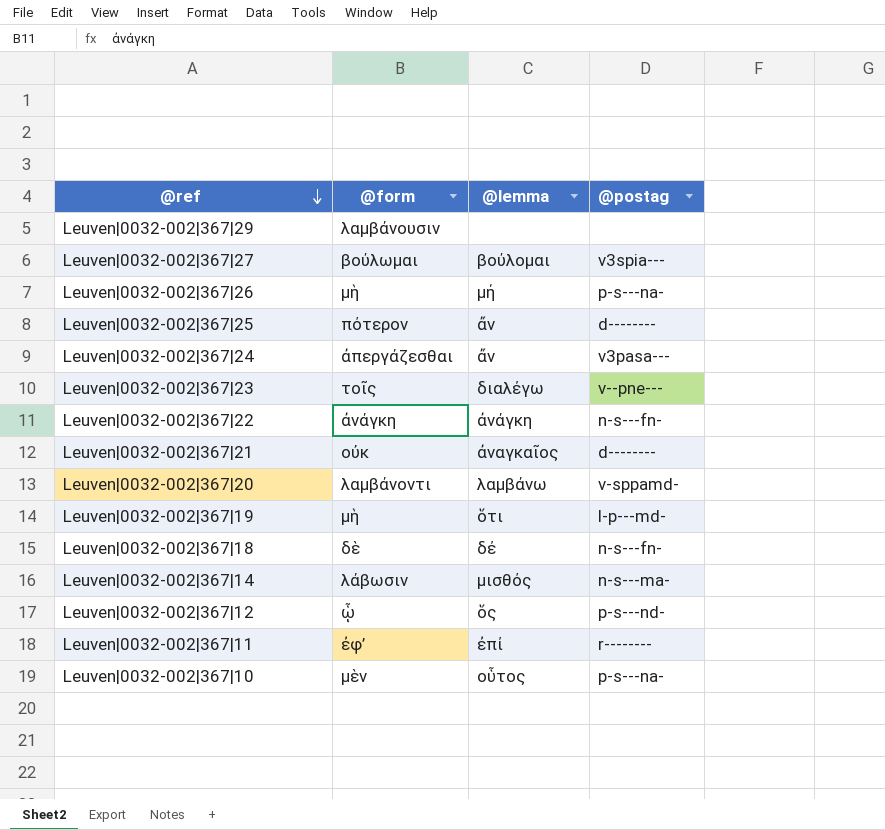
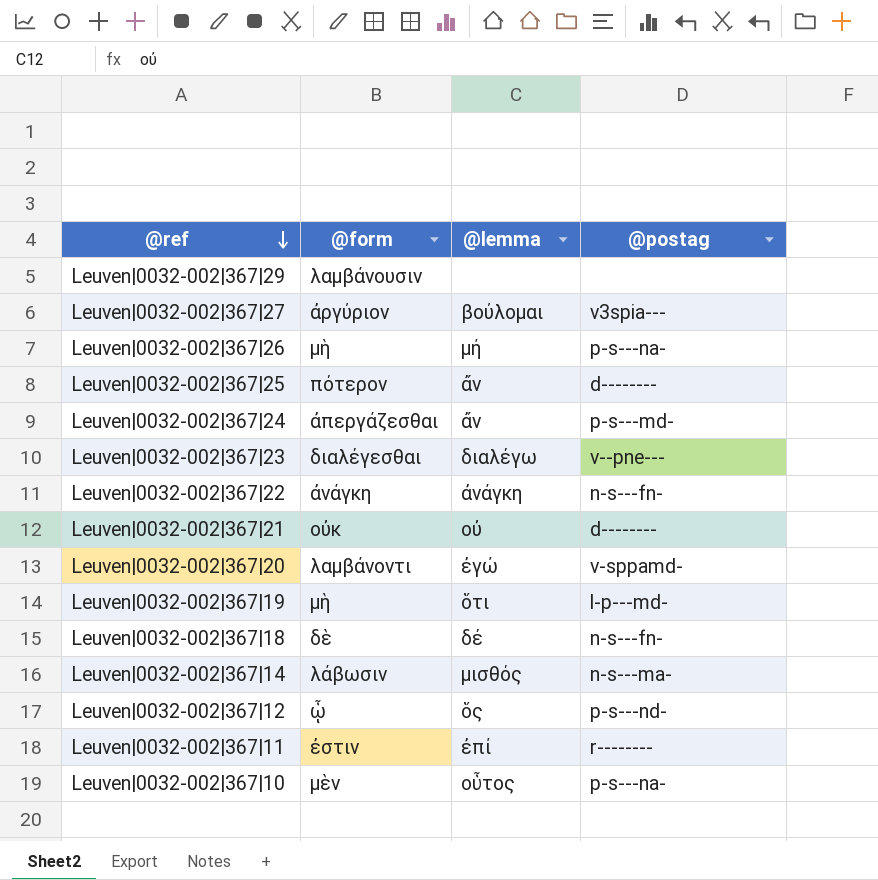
Leuven|0032-002|367|27 | @form: βούλωμαι -> ἀργύριον
Leuven|0032-002|367|24 | @postag: v3pasa--- -> p-s---md-
Leuven|0032-002|367|23 | @form: τοῖς -> διαλέγεσθαι
Leuven|0032-002|367|21 | @lemma: ἀναγκαῖος -> οὐ
Leuven|0032-002|367|20 | @lemma: λαμβάνω -> ἐγώ
Leuven|0032-002|367|11 | @form: ἐφ’ -> ἐστιν

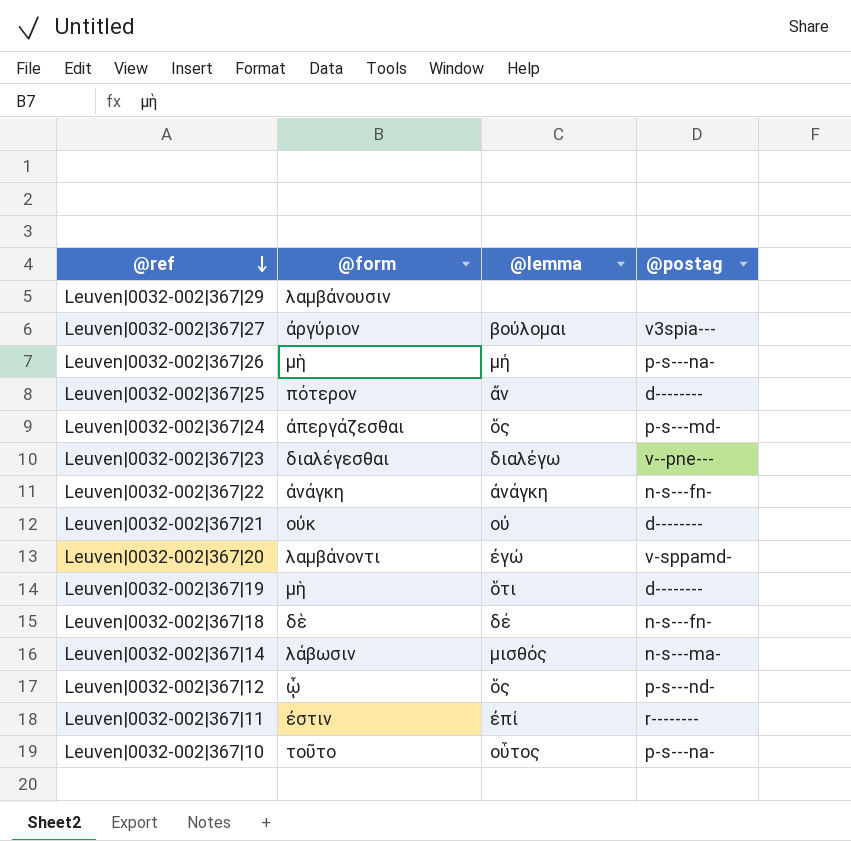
Leuven|0032-002|367|24 | @lemma: ἄν -> ὅς
Leuven|0032-002|367|19 | @postag: l-p---md- -> d--------
Leuven|0032-002|367|10 | @form: μὲν -> τοῦτο

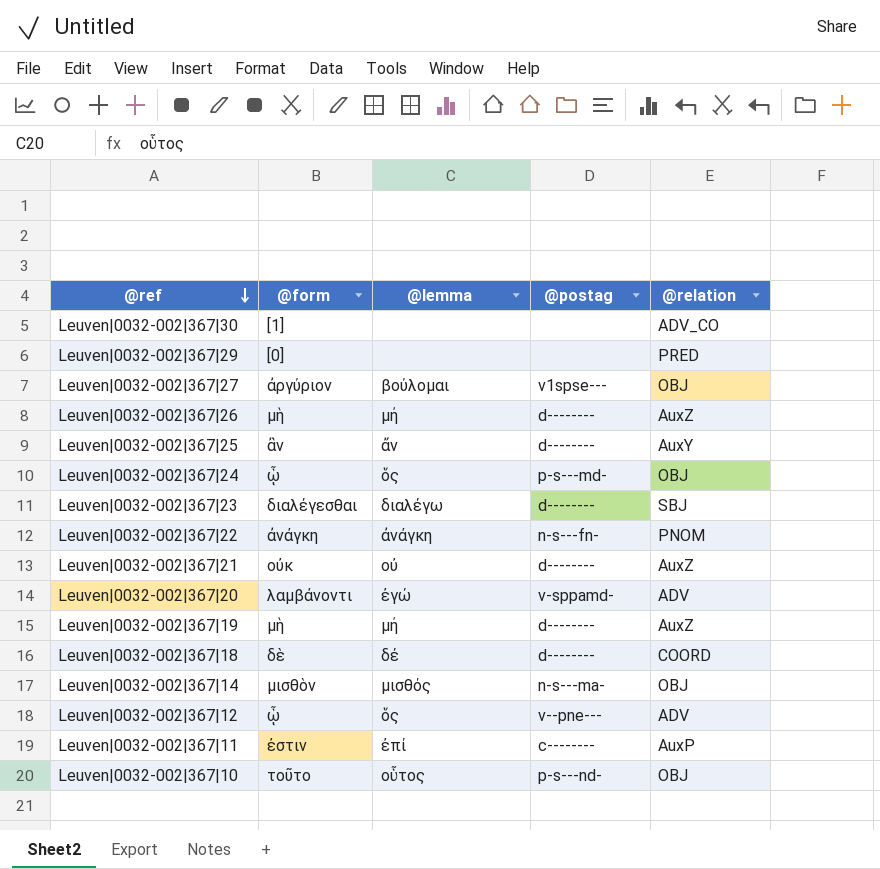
column @relation | position: none -> 5
row Leuven|0032-002|367|30: none -> [1] | none | none | ADV_CO
Leuven|0032-002|367|29 | @form: λαμβάνουσιν -> [0]
Leuven|0032-002|367|27 | @postag: v3spia--- -> v1spse---
Leuven|0032-002|367|26 | @postag: p-s---na- -> d--------
Leuven|0032-002|367|25 | @form: πότερον -> ἂν
Leuven|0032-002|367|24 | @form: ἀπεργάζεσθαι -> ᾧ
Leuven|0032-002|367|23 | @postag: v--pne--- -> d--------
Leuven|0032-002|367|19 | @lemma: ὅτι -> μή
Leuven|0032-002|367|18 | @postag: n-s---fn- -> d--------
Leuven|0032-002|367|14 | @form: λάβωσιν -> μισθὸν
Leuven|0032-002|367|12 | @postag: p-s---nd- -> v--pne---
Leuven|0032-002|367|11 | @postag: r-------- -> c--------
Leuven|0032-002|367|10 | @postag: p-s---na- -> p-s---nd-

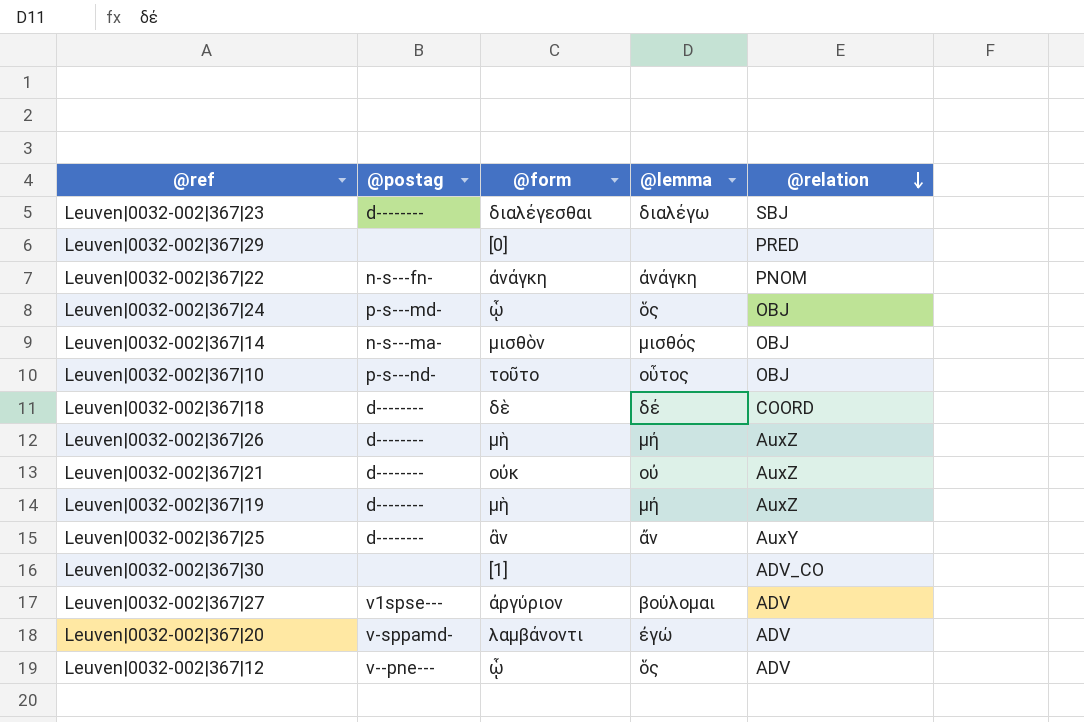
row order: @ref descending -> @relation descending
column @postag | position: 4 -> 2
row Leuven|0032-002|367|11: ἐστιν | ἐπί | c-------- | AuxP -> none
Leuven|0032-002|367|27 | @relation: OBJ -> ADV

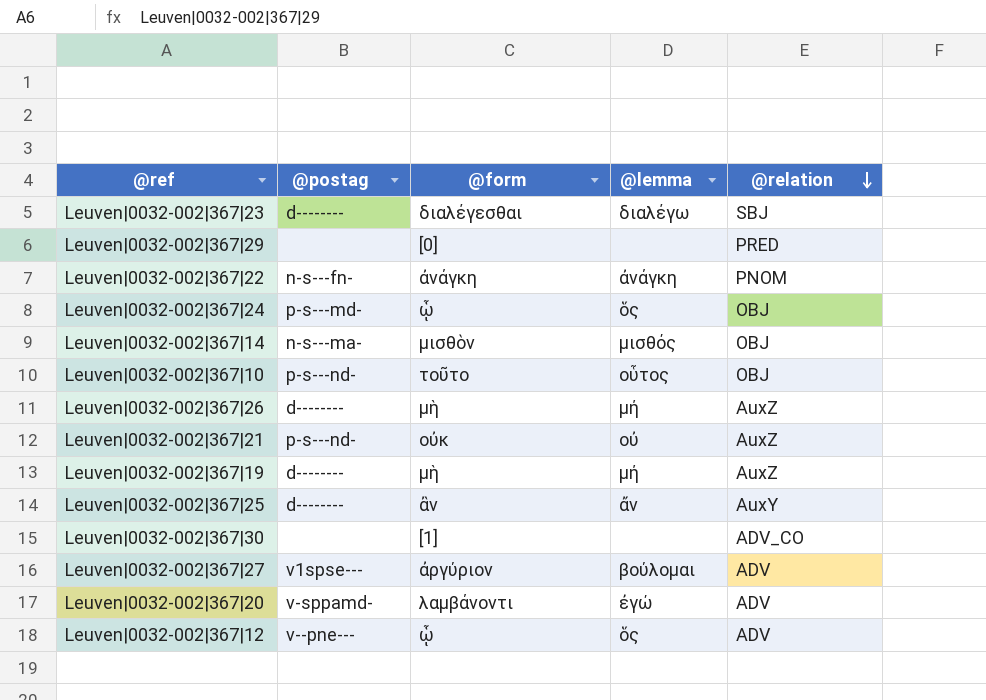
row Leuven|0032-002|367|18: d-------- | δὲ | δέ | COORD -> none
Leuven|0032-002|367|21 | @postag: d-------- -> p-s---nd-

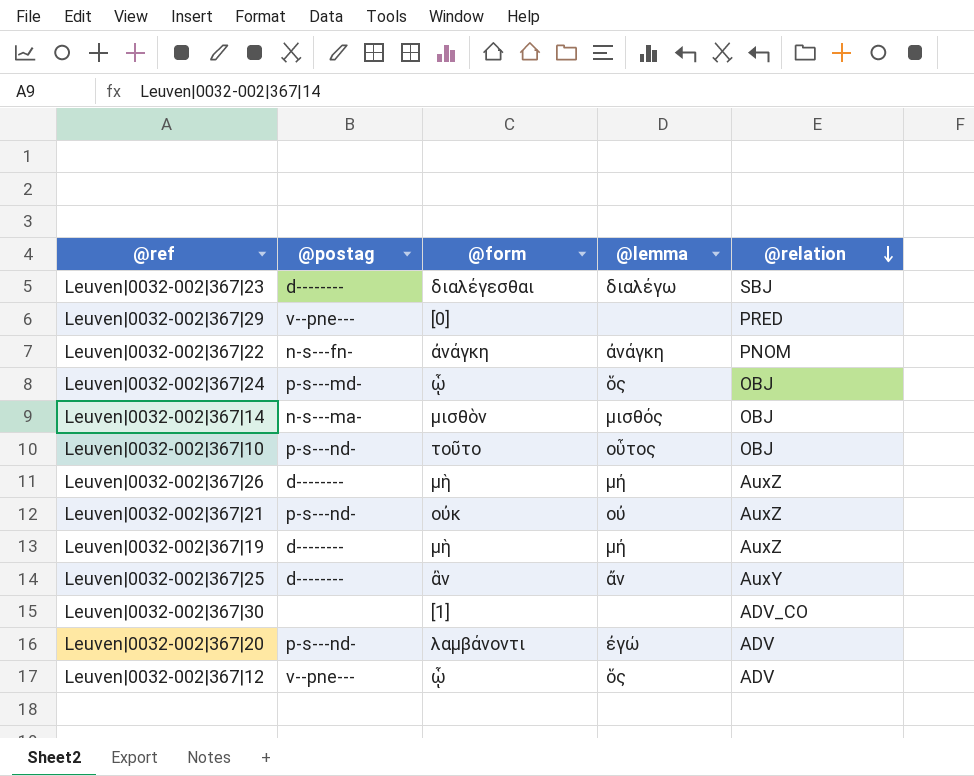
row Leuven|0032-002|367|27: v1spse--- | ἀργύριον | βούλομαι | ADV -> none
Leuven|0032-002|367|29 | @postag: none -> v--pne---
Leuven|0032-002|367|20 | @postag: v-sppamd- -> p-s---nd-

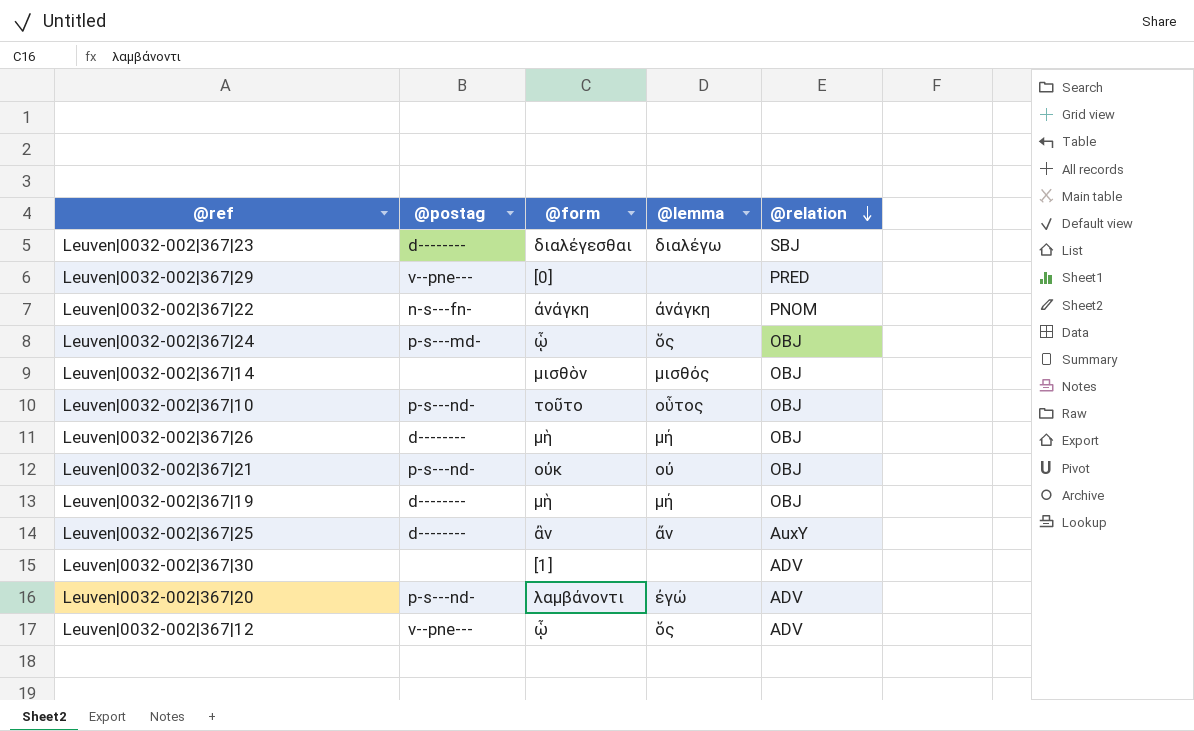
Leuven|0032-002|367|14 | @postag: n-s---ma- -> none
Leuven|0032-002|367|26 | @relation: AuxZ -> OBJ
Leuven|0032-002|367|21 | @relation: AuxZ -> OBJ
Leuven|0032-002|367|19 | @relation: AuxZ -> OBJ
Leuven|0032-002|367|30 | @relation: ADV_CO -> ADV

